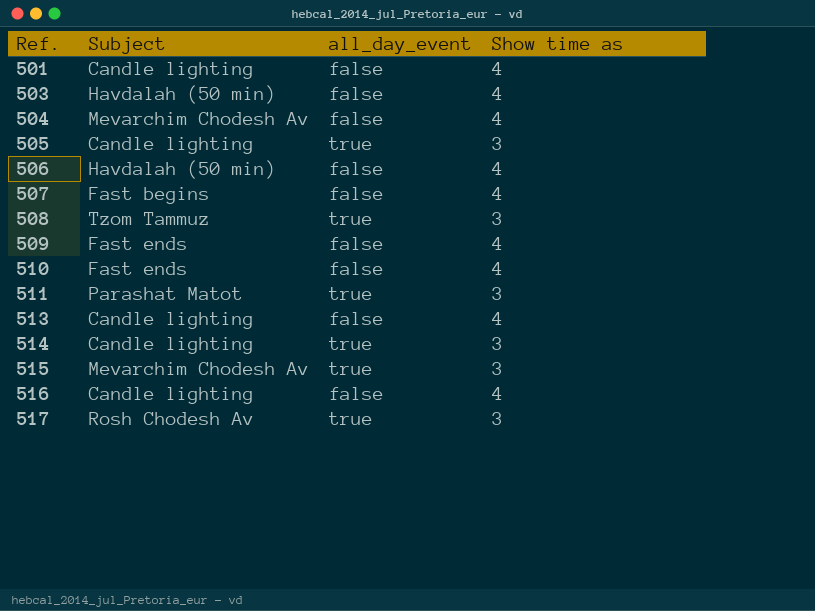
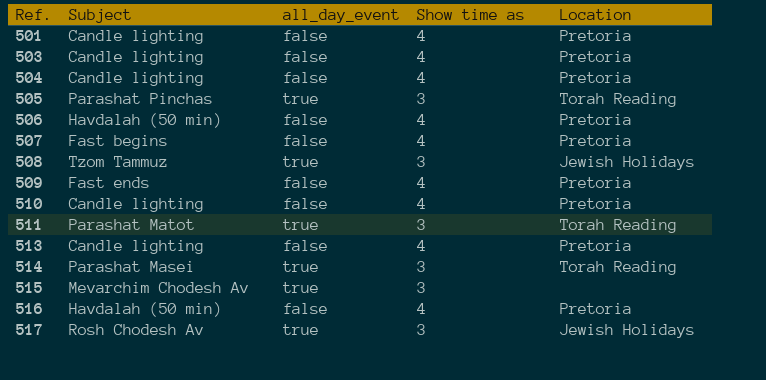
column Location | position: none -> 5
503 | Subject: Havdalah (50 min) -> Candle lighting
504 | Subject: Mevarchim Chodesh Av -> Candle lighting
505 | Subject: Candle lighting -> Parashat Pinchas
510 | Subject: Fast ends -> Candle lighting
514 | Subject: Candle lighting -> Parashat Masei
516 | Subject: Candle lighting -> Havdalah (50 min)

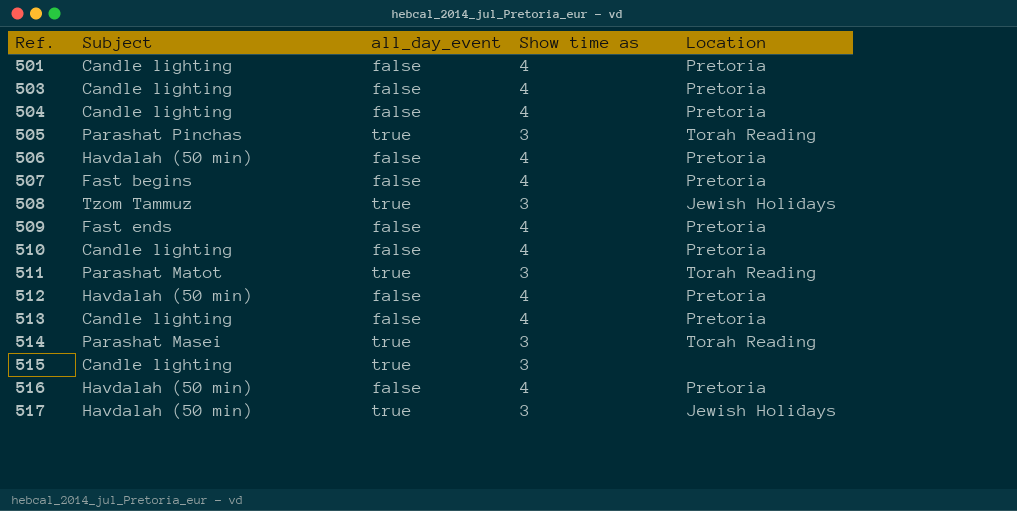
row 512: none -> Havdalah (50 min) | false | 4 | Pretoria
515 | Subject: Mevarchim Chodesh Av -> Candle lighting
517 | Subject: Rosh Chodesh Av -> Havdalah (50 min)

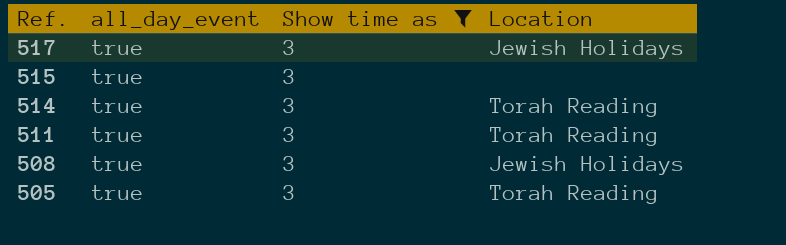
filter: none -> Show time as = 3
row order: Ref. ascending -> Ref. descending
column Subject | position: 2 -> none

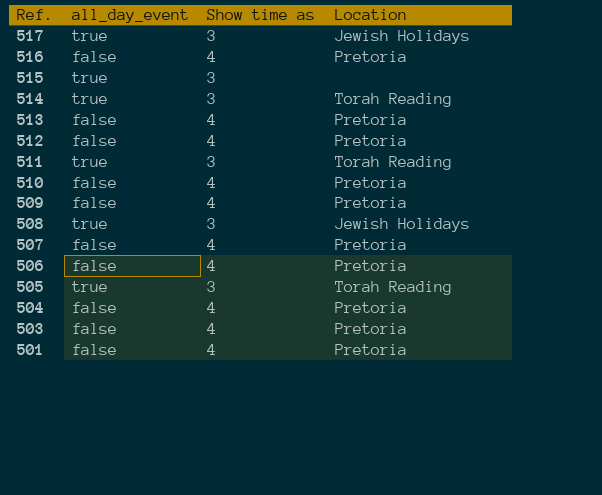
filter: Show time as = 3 -> none

